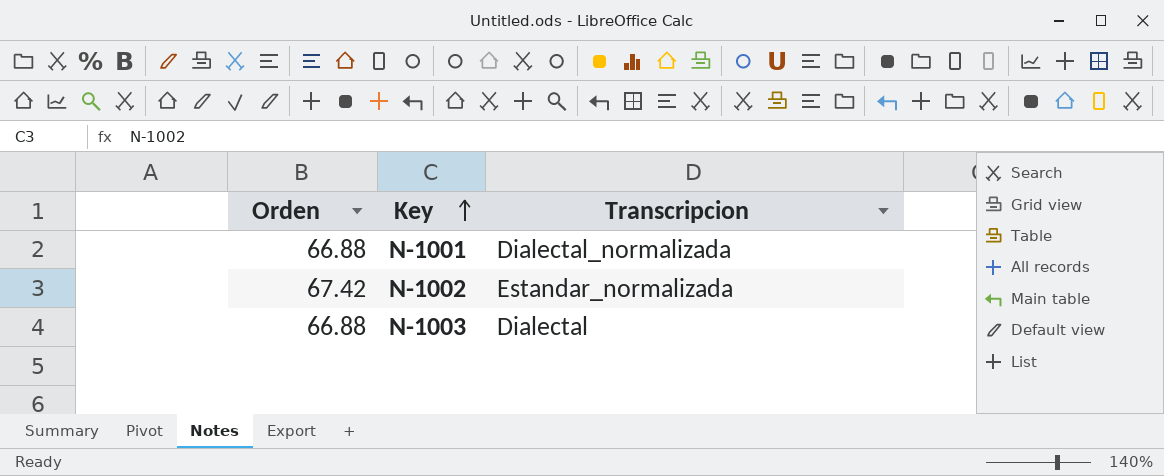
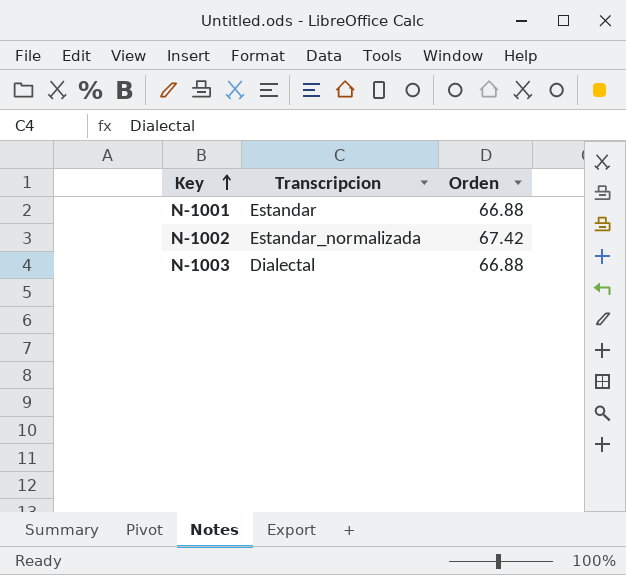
column Orden | position: 1 -> 3
N-1001 | Transcripcion: Dialectal_normalizada -> Estandar

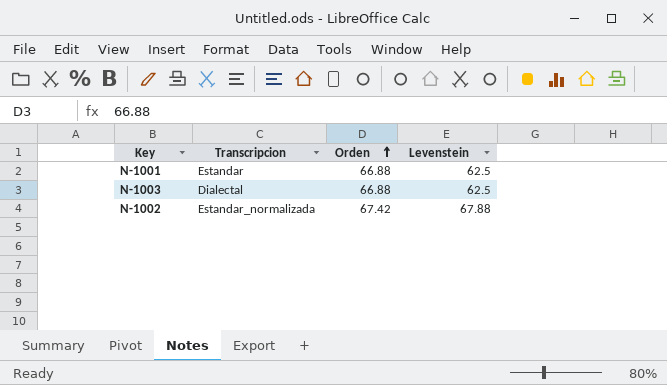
row order: Key ascending -> Orden ascending
column Levenstein | position: none -> 4

